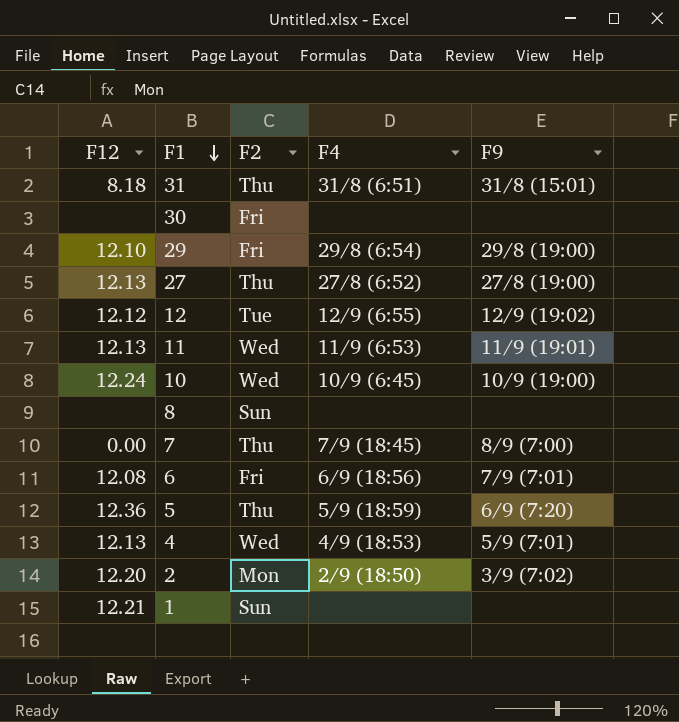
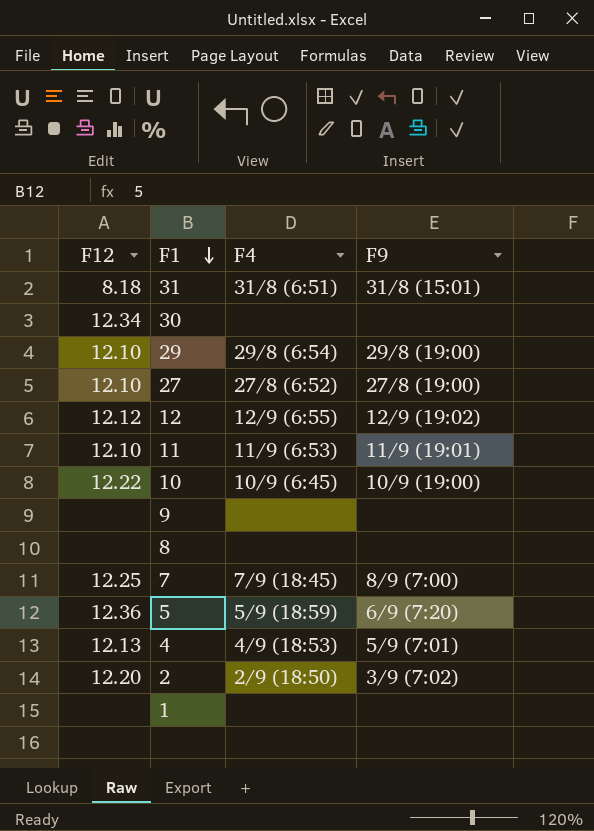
column F2 | position: 3 -> none
row 6: 12.08 | Fri | 6/9 (18:56) | 7/9 (7:01) -> none
30 | F12: none -> 12.34
27 | F12: 12.13 -> 12.10
11 | F12: 12.13 -> 12.10
10 | F12: 12.24 -> 12.22
row 9: none -> none | none | none
7 | F12: 0.00 -> 12.25
1 | F12: 12.21 -> none

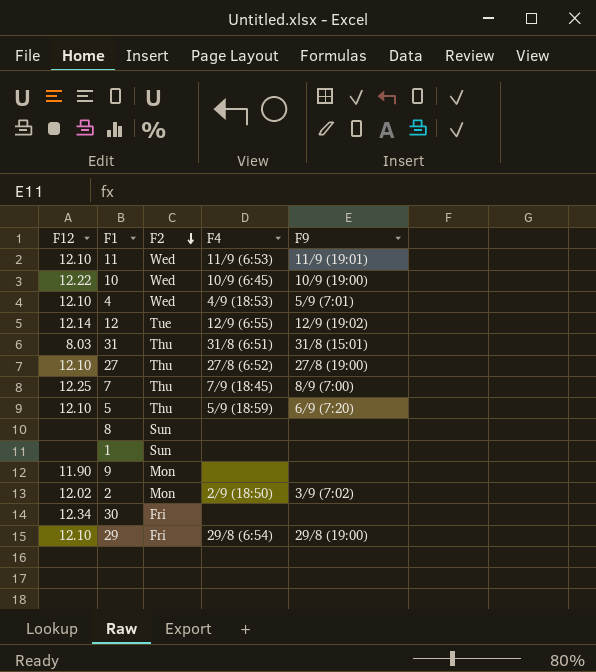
row order: F1 descending -> F2 descending
column F2 | position: none -> 3
4 | F12: 12.13 -> 12.10
12 | F12: 12.12 -> 12.14
31 | F12: 8.18 -> 8.03
5 | F12: 12.36 -> 12.10
9 | F12: none -> 11.90
2 | F12: 12.20 -> 12.02

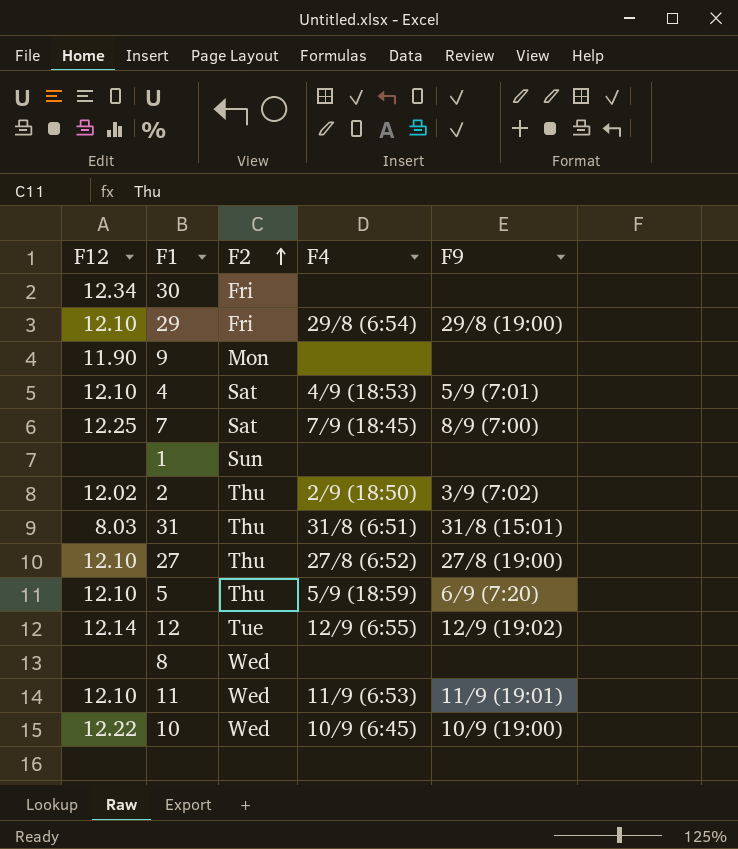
row order: F2 descending -> F2 ascending
4 | F2: Wed -> Sat
7 | F2: Thu -> Sat
2 | F2: Mon -> Thu
8 | F2: Sun -> Wed

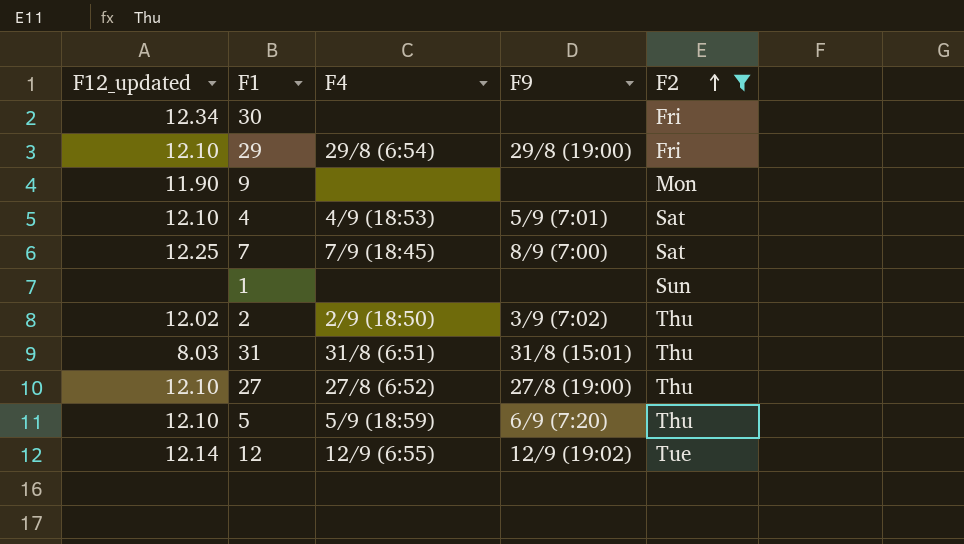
filter: none -> F2 != Wed
column name: F12 -> F12_updated
column F2 | position: 3 -> 5

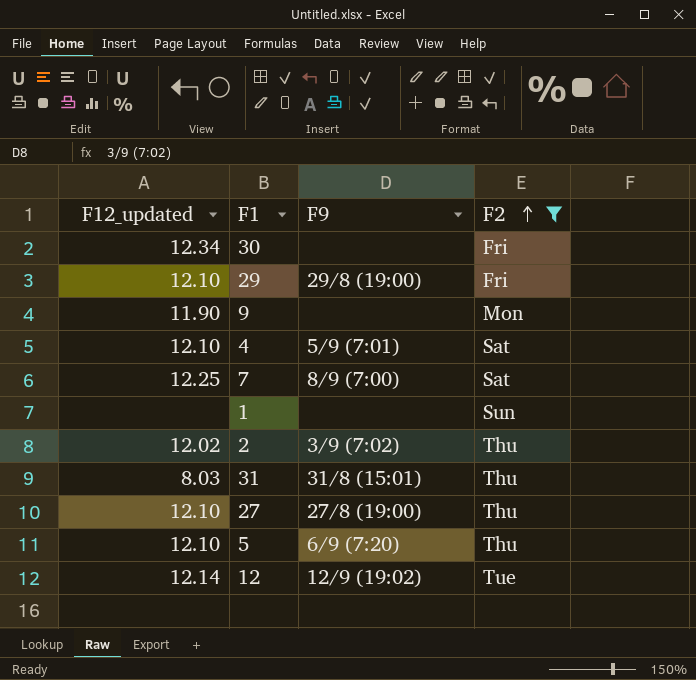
column F4 | position: 3 -> none

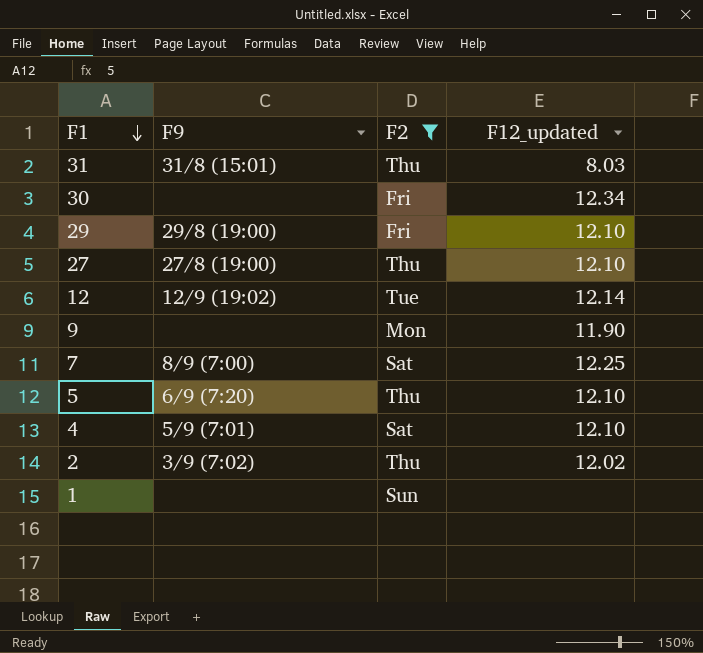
row order: F2 ascending -> F1 descending
column F12_updated | position: 1 -> 4

